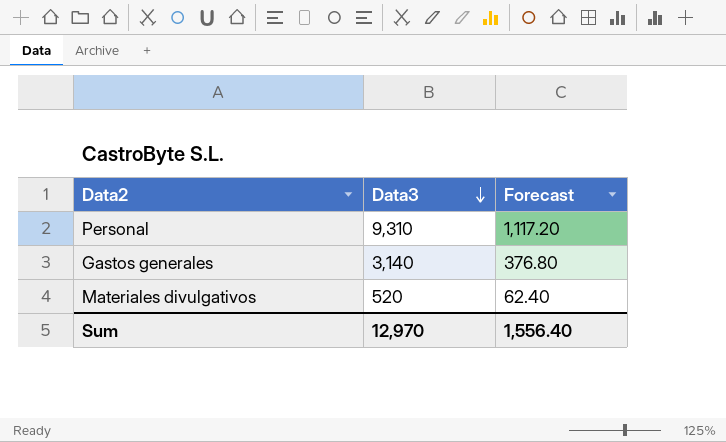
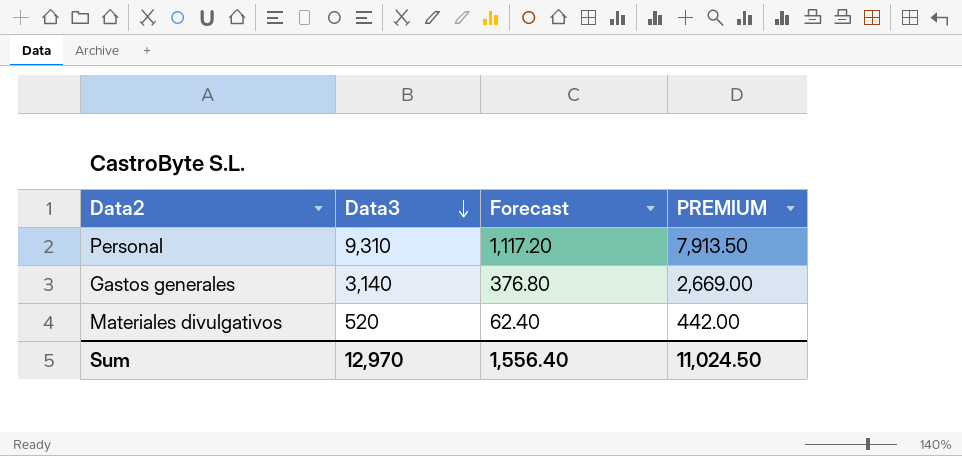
column PREMIUM | formula: none -> [Data3] * 0.85

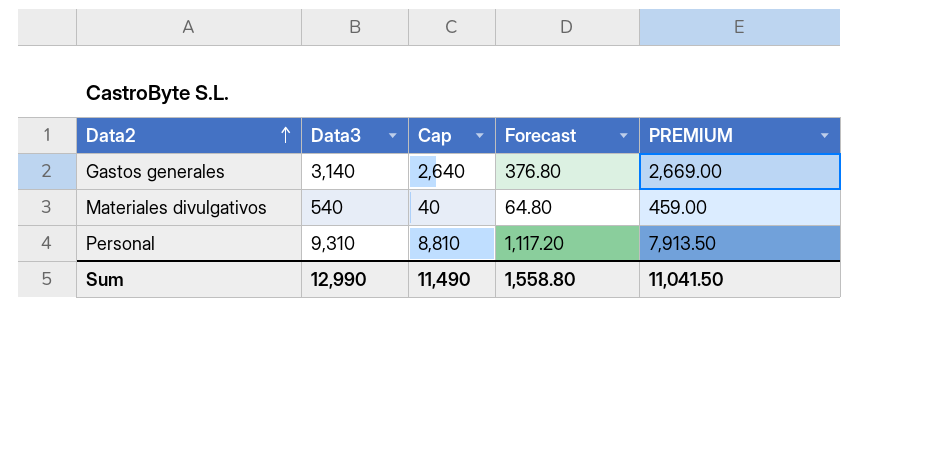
row order: Data3 descending -> Data2 ascending
column Cap | formula: none -> [Data3] - 500
Materiales divulgativos | Data3: 520 -> 540
Materiales divulgativos | Forecast: 62.40 -> 64.80
Materiales divulgativos | PREMIUM: 442.00 -> 459.00
Sum | Data3: 12,970 -> 12,990
Sum | Forecast: 1,556.40 -> 1,558.80
Sum | PREMIUM: 11,024.50 -> 11,041.50

